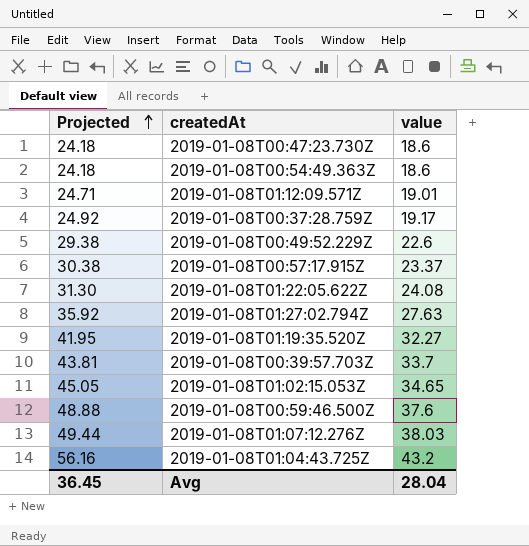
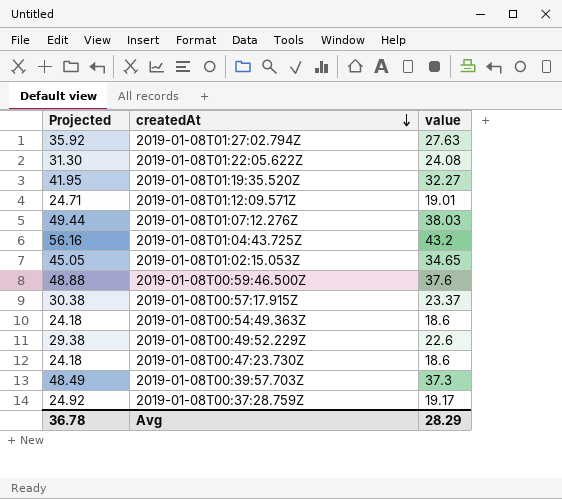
row order: Projected ascending -> createdAt descending
2019-01-08T00:39:57.703Z | Projected: 43.81 -> 48.49
2019-01-08T00:39:57.703Z | value: 33.7 -> 37.3
Avg | Projected: 36.45 -> 36.78
Avg | value: 28.04 -> 28.29

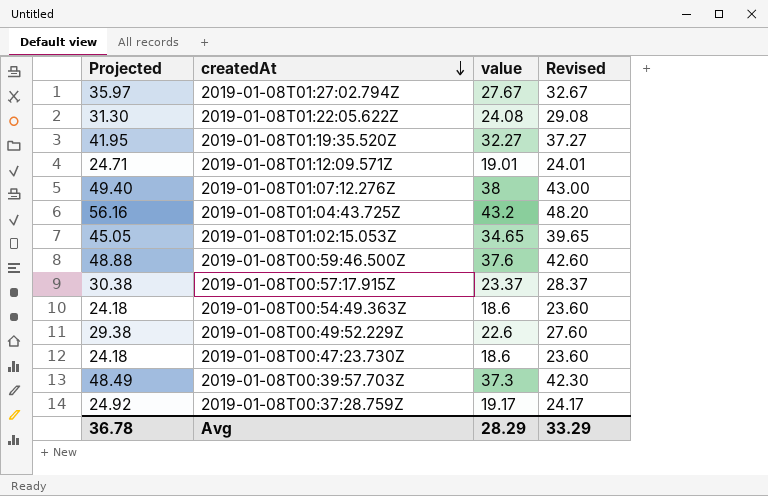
column Revised | formula: none -> [value] + 5
2019-01-08T01:27:02.794Z | Projected: 35.92 -> 35.97
2019-01-08T01:27:02.794Z | value: 27.63 -> 27.67
2019-01-08T01:07:12.276Z | Projected: 49.44 -> 49.40
2019-01-08T01:07:12.276Z | value: 38.03 -> 38

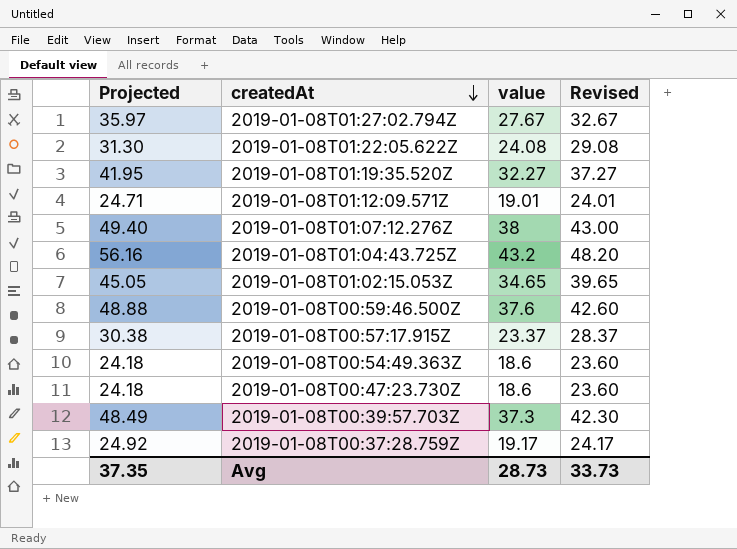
row 2019-01-08T00:49:52.229Z: 29.38 | 22.6 | 27.60 -> none
Avg | Projected: 36.78 -> 37.35
Avg | value: 28.29 -> 28.73
Avg | Revised: 33.29 -> 33.73

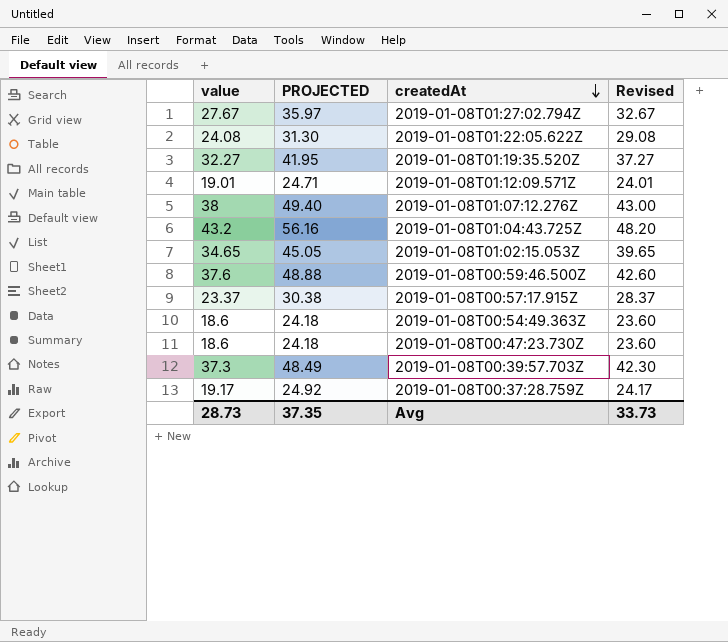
column value | position: 3 -> 1
column name: Projected -> PROJECTED

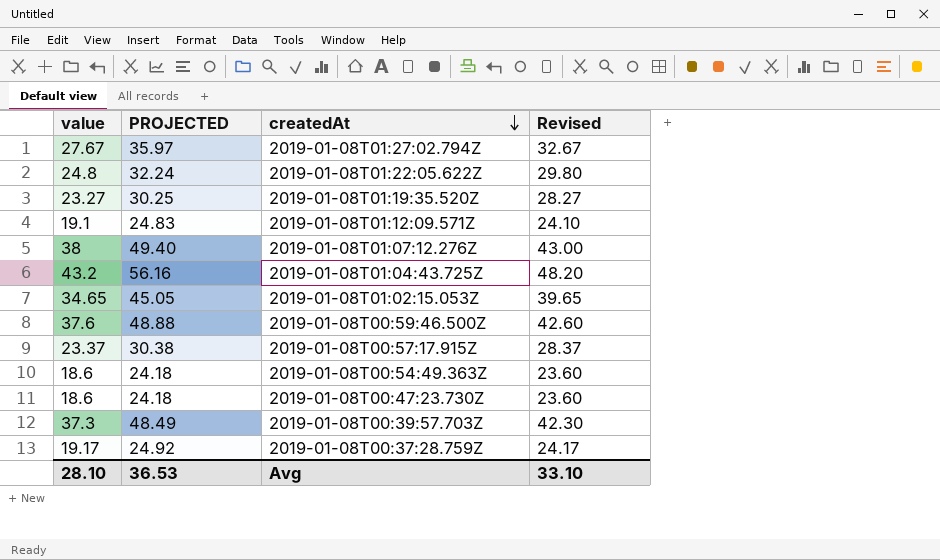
2019-01-08T01:22:05.622Z | value: 24.08 -> 24.8
2019-01-08T01:22:05.622Z | PROJECTED: 31.30 -> 32.24
2019-01-08T01:22:05.622Z | Revised: 29.08 -> 29.80
2019-01-08T01:19:35.520Z | value: 32.27 -> 23.27
2019-01-08T01:19:35.520Z | PROJECTED: 41.95 -> 30.25
2019-01-08T01:19:35.520Z | Revised: 37.27 -> 28.27
2019-01-08T01:12:09.571Z | value: 19.01 -> 19.1
2019-01-08T01:12:09.571Z | PROJECTED: 24.71 -> 24.83
2019-01-08T01:12:09.571Z | Revised: 24.01 -> 24.10
Avg | value: 28.73 -> 28.10
Avg | PROJECTED: 37.35 -> 36.53
Avg | Revised: 33.73 -> 33.10

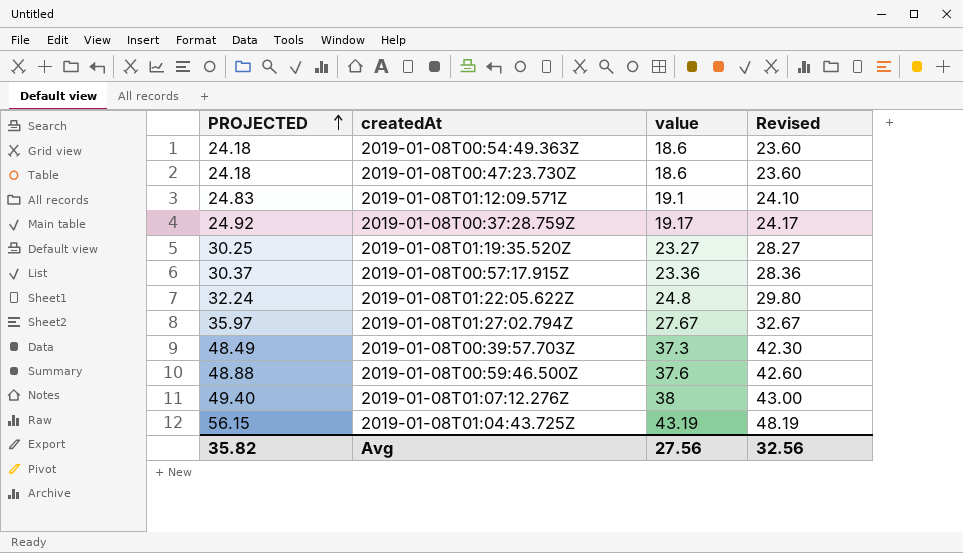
row order: createdAt descending -> PROJECTED ascending
column value | position: 1 -> 3
row 2019-01-08T01:02:15.053Z: 34.65 | 45.05 | 39.65 -> none
2019-01-08T00:57:17.915Z | PROJECTED: 30.38 -> 30.37
2019-01-08T00:57:17.915Z | value: 23.37 -> 23.36
2019-01-08T00:57:17.915Z | Revised: 28.37 -> 28.36
2019-01-08T01:04:43.725Z | PROJECTED: 56.16 -> 56.15
2019-01-08T01:04:43.725Z | value: 43.2 -> 43.19
2019-01-08T01:04:43.725Z | Revised: 48.20 -> 48.19
Avg | PROJECTED: 36.53 -> 35.82
Avg | value: 28.10 -> 27.56
Avg | Revised: 33.10 -> 32.56

